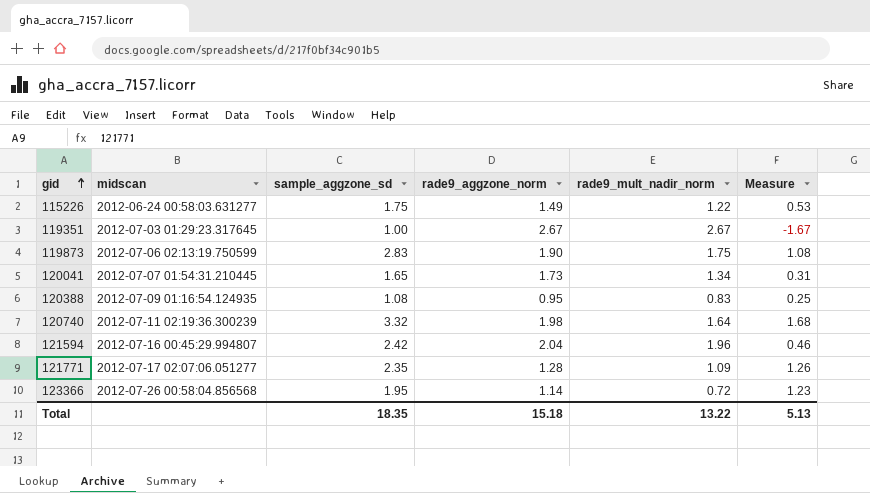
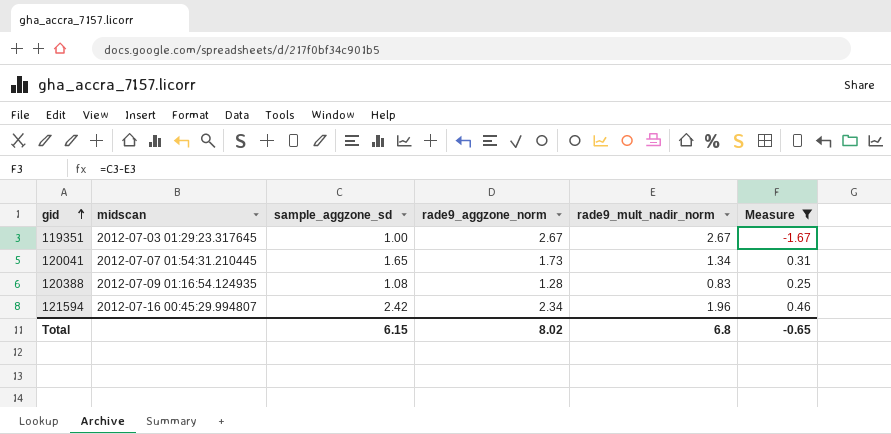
filter: none -> Measure <= 0.46
120388 | rade9_aggzone_norm: 0.95 -> 1.28
121594 | rade9_aggzone_norm: 2.04 -> 2.34
Total | sample_aggzone_sd: 18.35 -> 6.15
Total | rade9_aggzone_norm: 15.18 -> 8.02
Total | rade9_mult_nadir_norm: 13.22 -> 6.8
Total | Measure: 5.13 -> -0.65

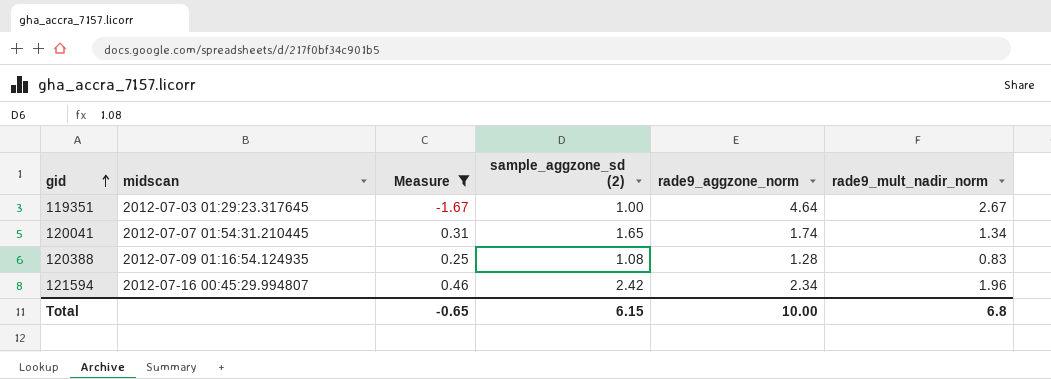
column Measure | position: 6 -> 3
column name: sample_aggzone_sd -> sample_aggzone_sd (2)
119351 | rade9_aggzone_norm: 2.67 -> 4.64
120041 | rade9_aggzone_norm: 1.73 -> 1.74
Total | rade9_aggzone_norm: 8.02 -> 10.00

